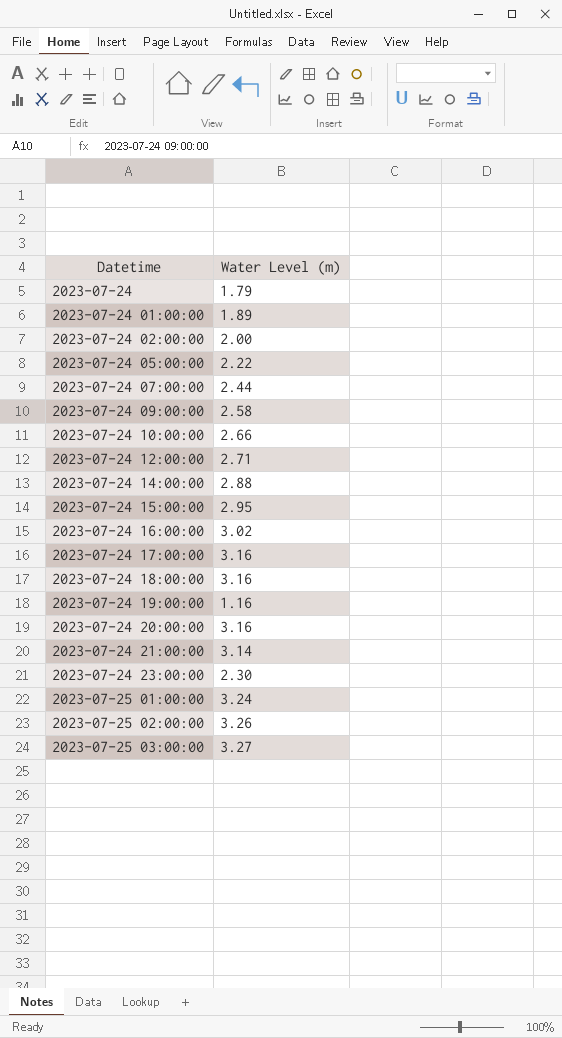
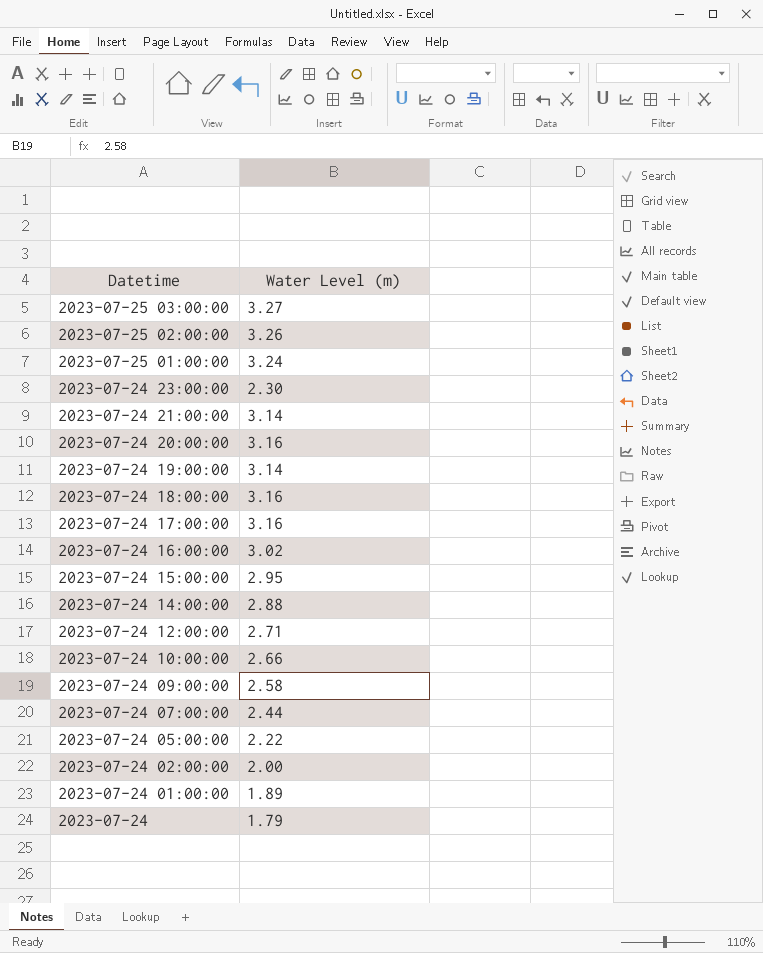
row order: Datetime ascending -> Datetime descending
2023-07-24 19:00:00 | Water Level (m): 1.16 -> 3.14

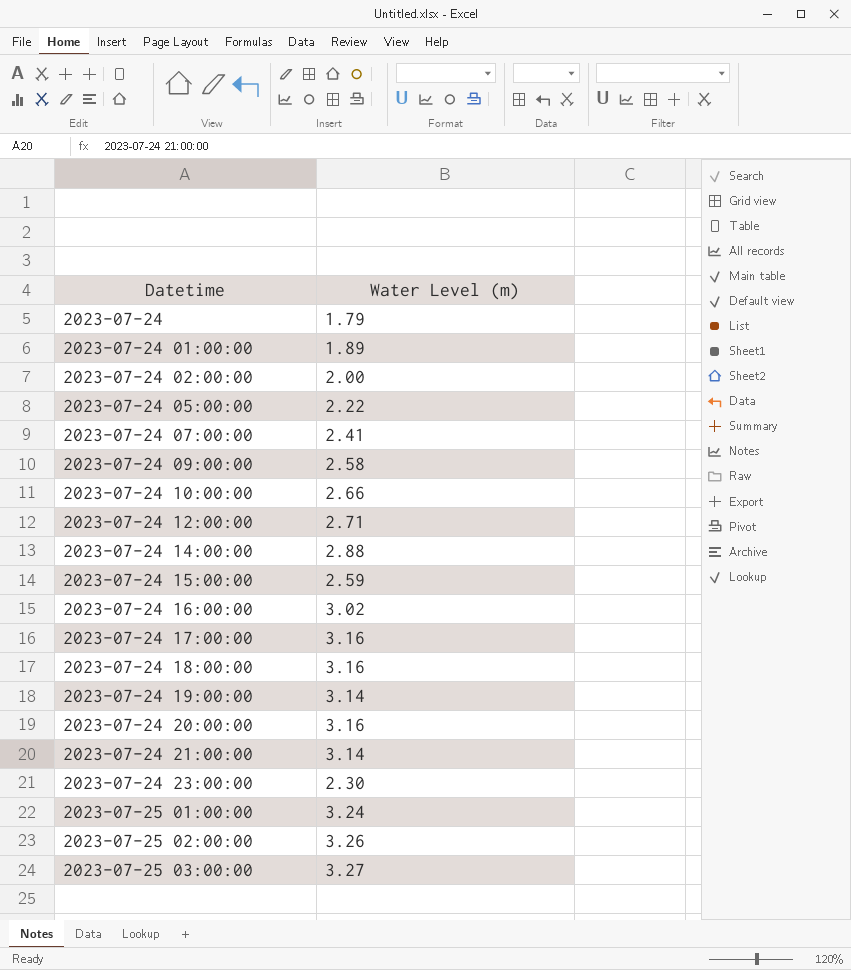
row order: Datetime descending -> Datetime ascending
2023-07-24 07:00:00 | Water Level (m): 2.44 -> 2.41
2023-07-24 15:00:00 | Water Level (m): 2.95 -> 2.59

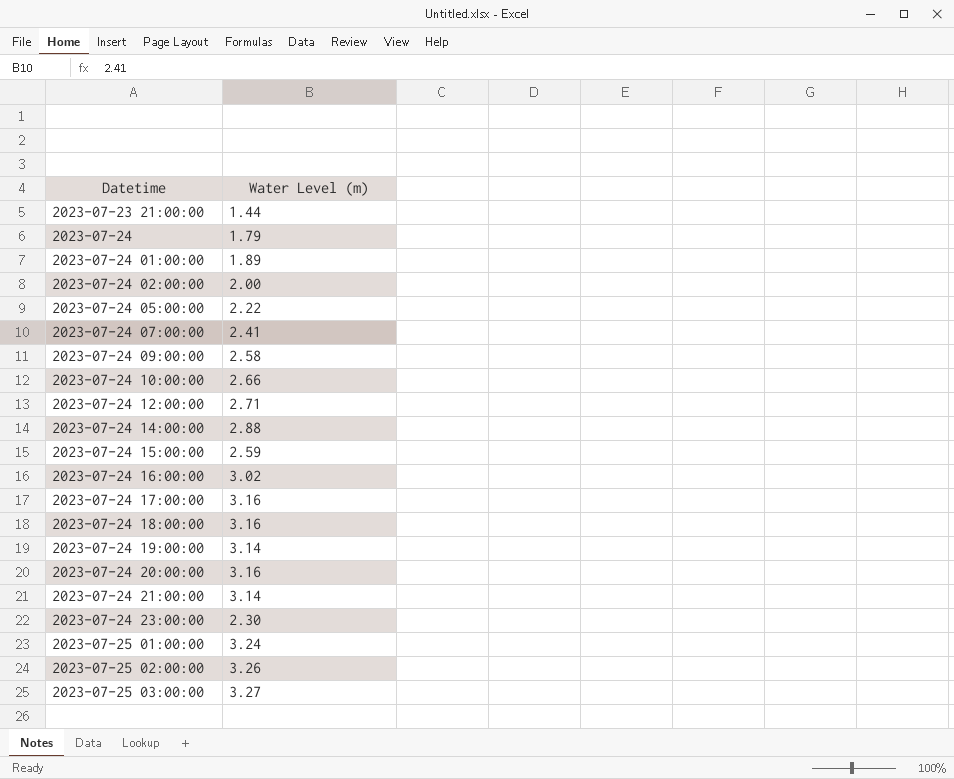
row 2023-07-23 21:00:00: none -> 1.44

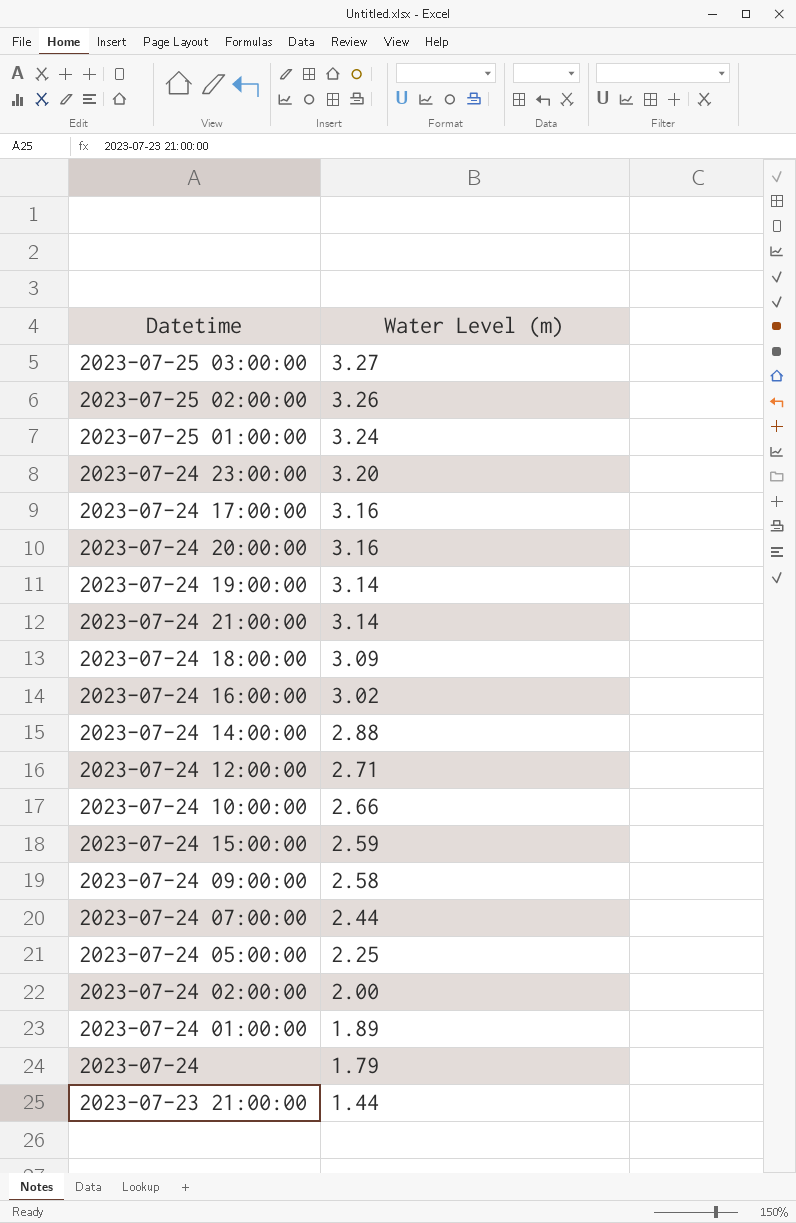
row order: Datetime ascending -> Water Level (m) descending
2023-07-24 23:00:00 | Water Level (m): 2.30 -> 3.20
2023-07-24 18:00:00 | Water Level (m): 3.16 -> 3.09
2023-07-24 07:00:00 | Water Level (m): 2.41 -> 2.44
2023-07-24 05:00:00 | Water Level (m): 2.22 -> 2.25

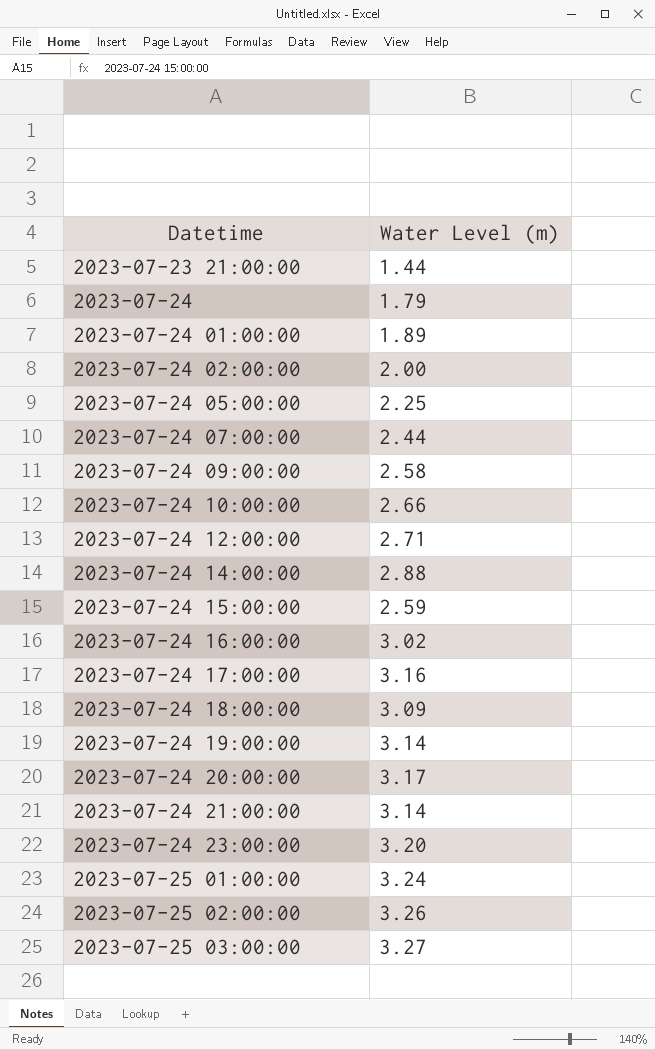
row order: Water Level (m) descending -> Datetime ascending
2023-07-24 20:00:00 | Water Level (m): 3.16 -> 3.17

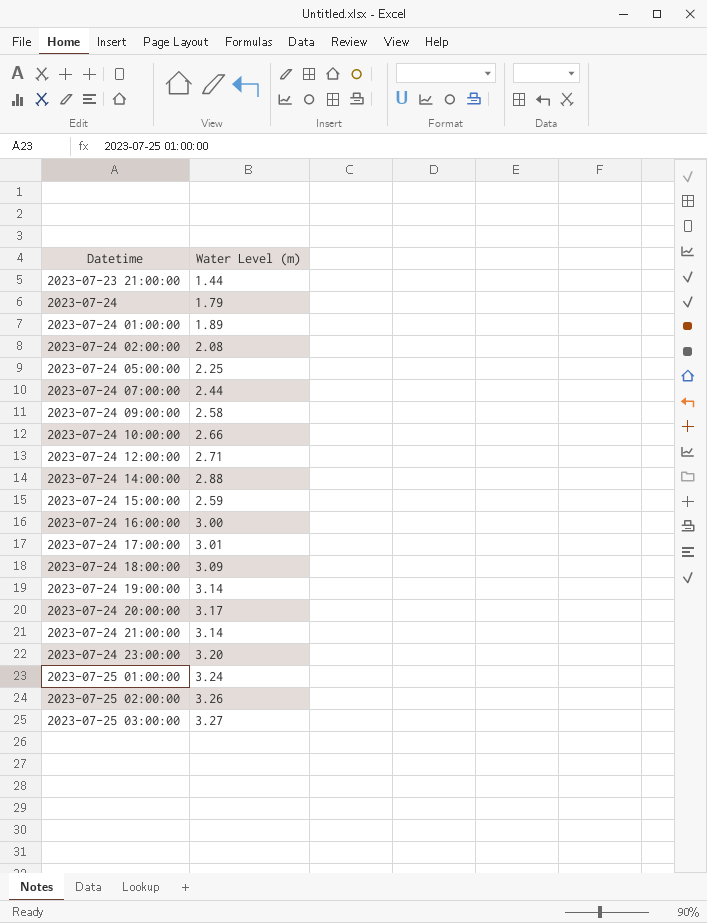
2023-07-24 02:00:00 | Water Level (m): 2.00 -> 2.08
2023-07-24 16:00:00 | Water Level (m): 3.02 -> 3.00
2023-07-24 17:00:00 | Water Level (m): 3.16 -> 3.01

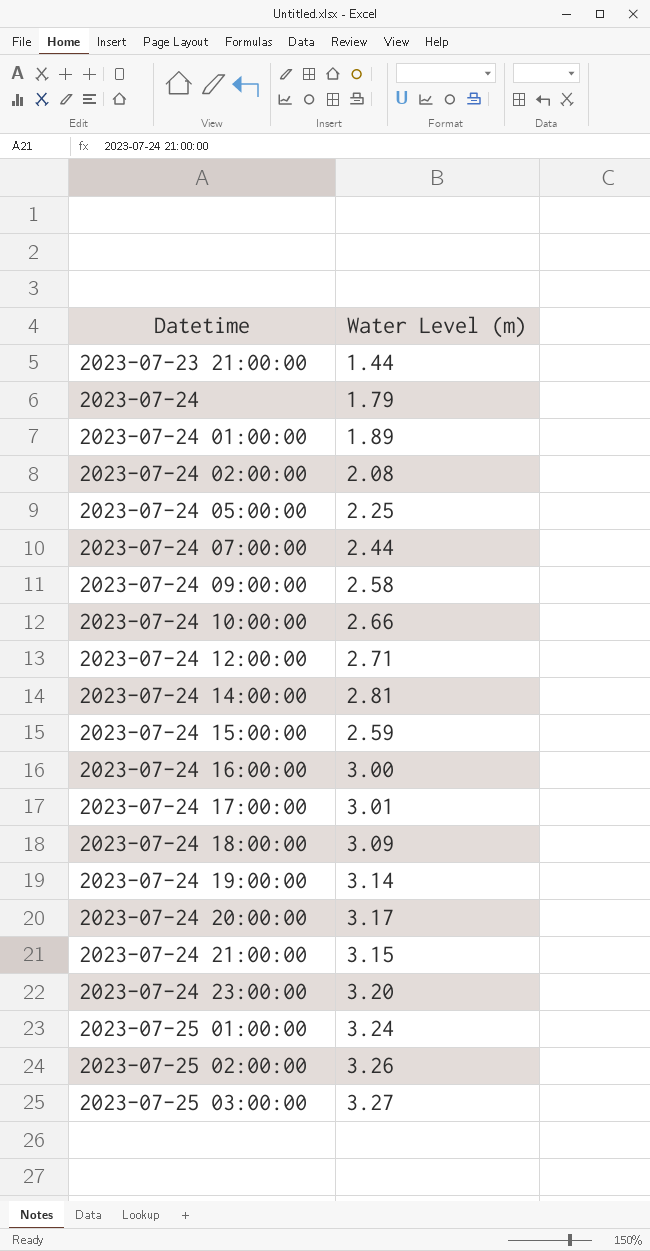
2023-07-24 14:00:00 | Water Level (m): 2.88 -> 2.81
2023-07-24 21:00:00 | Water Level (m): 3.14 -> 3.15

